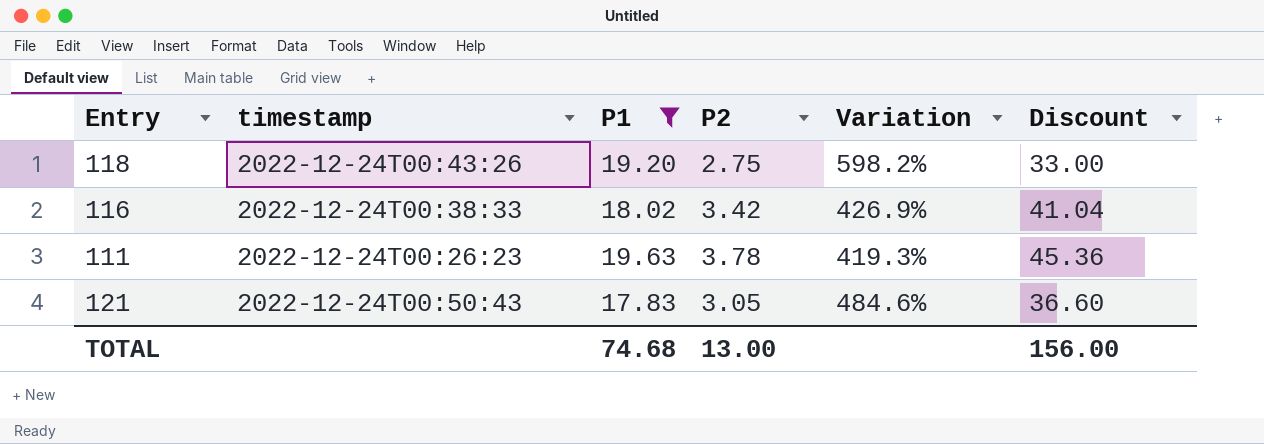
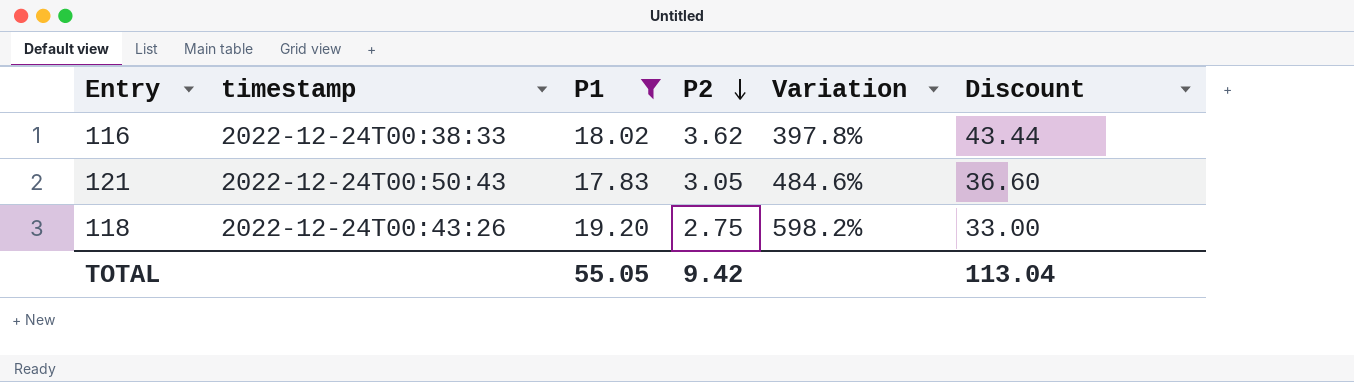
row order: none -> P2 descending
row 111: 2022-12-24T00:26:23 | 19.63 | 3.78 | 419.3% | 45.36 -> none
116 | P2: 3.42 -> 3.62
116 | Variation: 426.9% -> 397.8%
116 | Discount: 41.04 -> 43.44
TOTAL | P1: 74.68 -> 55.05
TOTAL | P2: 13.00 -> 9.42
TOTAL | Discount: 156.00 -> 113.04

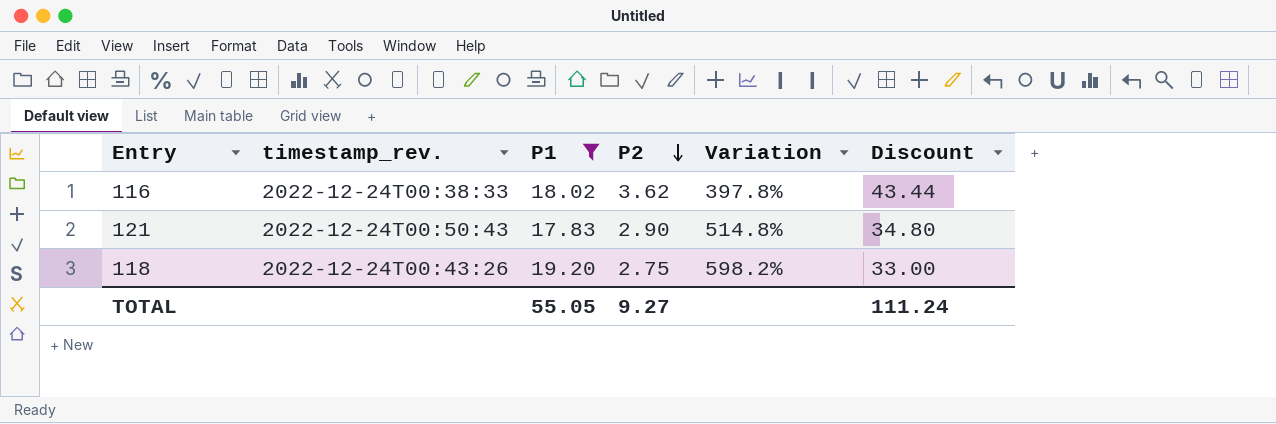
column name: timestamp -> timestamp_rev.
121 | P2: 3.05 -> 2.90
121 | Variation: 484.6% -> 514.8%
121 | Discount: 36.60 -> 34.80
TOTAL | P2: 9.42 -> 9.27
TOTAL | Discount: 113.04 -> 111.24

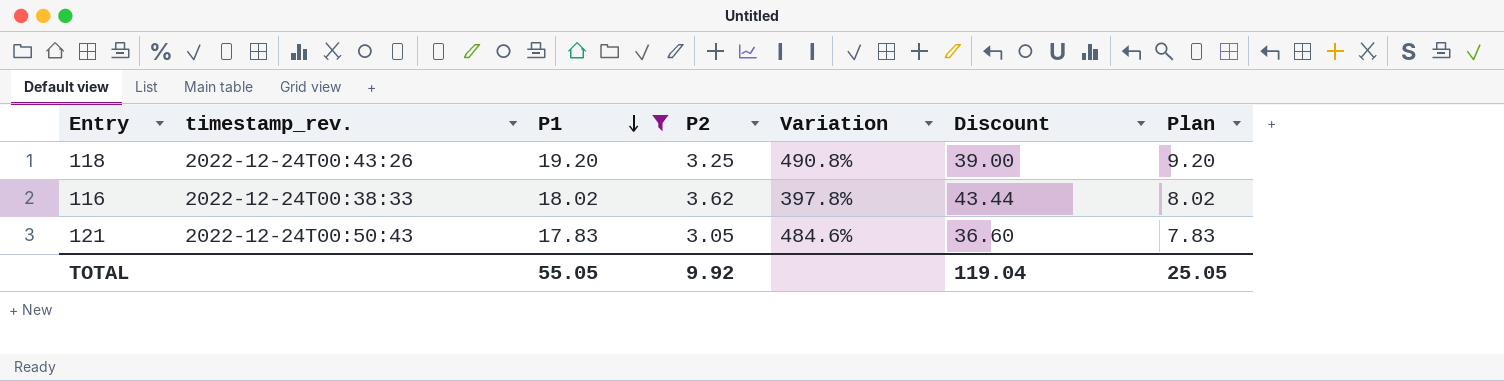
row order: P2 descending -> P1 descending
column Plan | formula: none -> [P1] - 10
118 | P2: 2.75 -> 3.25
118 | Variation: 598.2% -> 490.8%
118 | Discount: 33.00 -> 39.00
121 | P2: 2.90 -> 3.05
121 | Variation: 514.8% -> 484.6%
121 | Discount: 34.80 -> 36.60
TOTAL | P2: 9.27 -> 9.92
TOTAL | Discount: 111.24 -> 119.04

